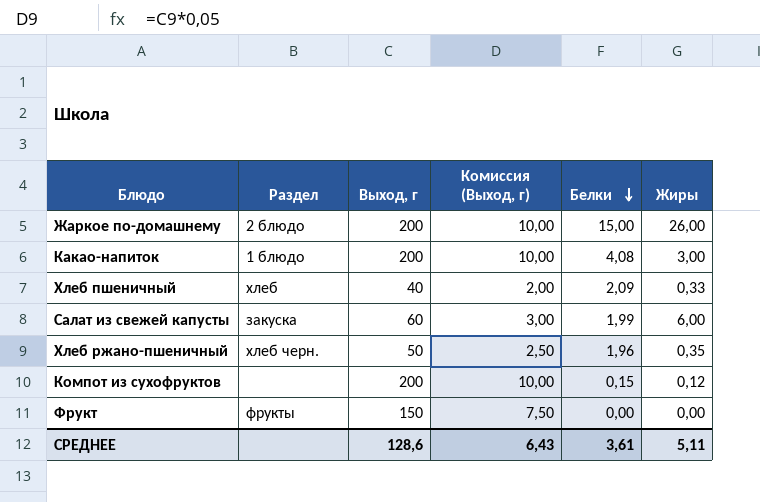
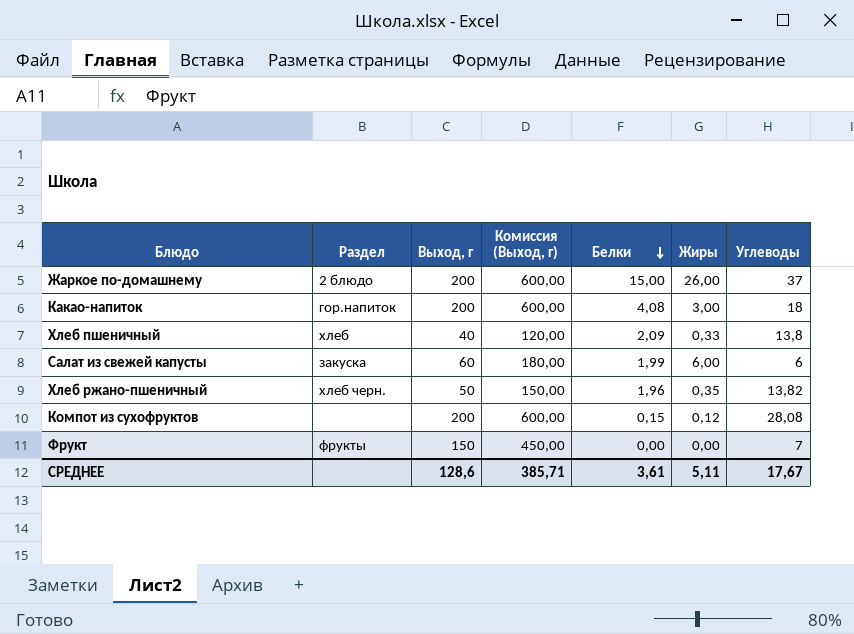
column Комиссия (Выход, г) | formula: [Выход, г] * 0,05 -> [Выход, г] * 3
column Углеводы | position: none -> 7
Какао-напиток | Раздел: 1 блюдо -> гор.напиток
СРЕДНЕЕ | Комиссия (Выход, г): 6,43 -> 385,71

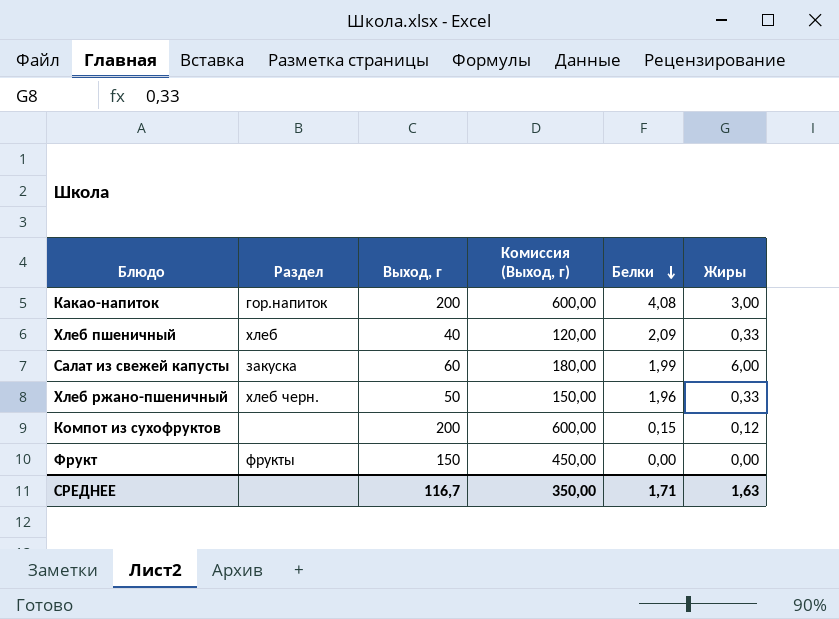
column Углеводы | position: 7 -> none
row Жаркое по-домашнему: 2 блюдо | 200 | 600,00 | 15,00 | 26,00 | 37 -> none
Хлеб ржано-пшеничный | Жиры: 0,35 -> 0,33
СРЕДНЕЕ | Выход, г: 128,6 -> 116,7
СРЕДНЕЕ | Комиссия (Выход, г): 385,71 -> 350,00
СРЕДНЕЕ | Белки: 3,61 -> 1,71
СРЕДНЕЕ | Жиры: 5,11 -> 1,63

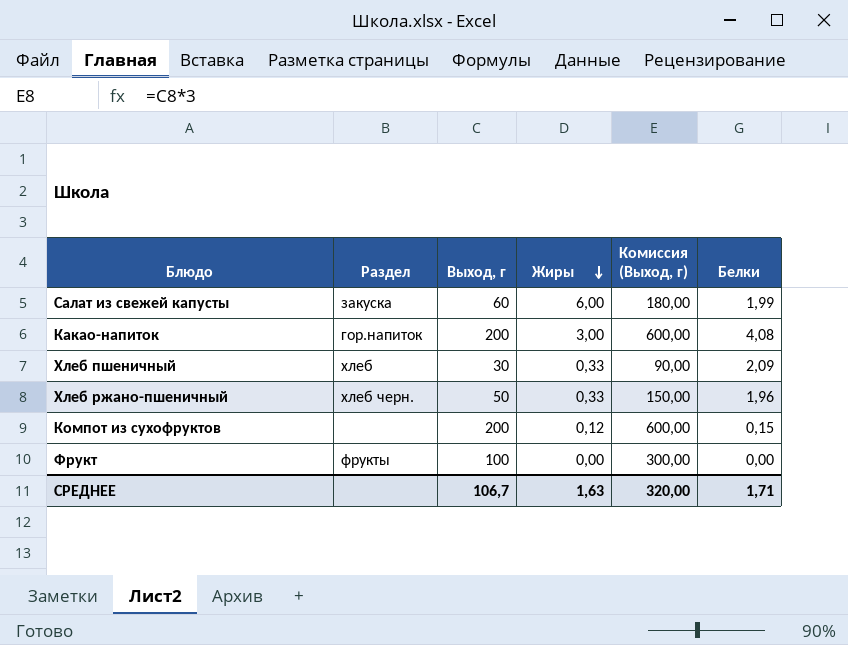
row order: Белки descending -> Жиры descending
column Жиры | position: 6 -> 4
Хлеб пшеничный | Выход, г: 40 -> 30
Хлеб пшеничный | Комиссия (Выход, г): 120,00 -> 90,00
Фрукт | Выход, г: 150 -> 100
Фрукт | Комиссия (Выход, г): 450,00 -> 300,00
СРЕДНЕЕ | Выход, г: 116,7 -> 106,7
СРЕДНЕЕ | Комиссия (Выход, г): 350,00 -> 320,00

